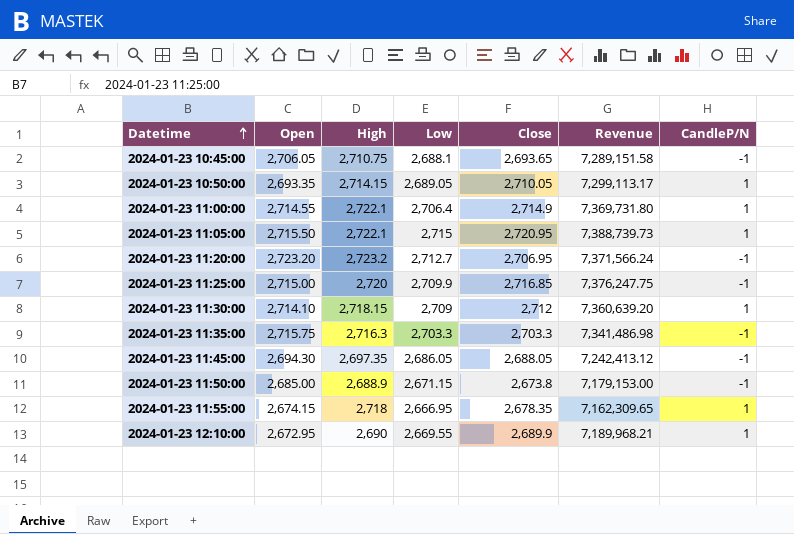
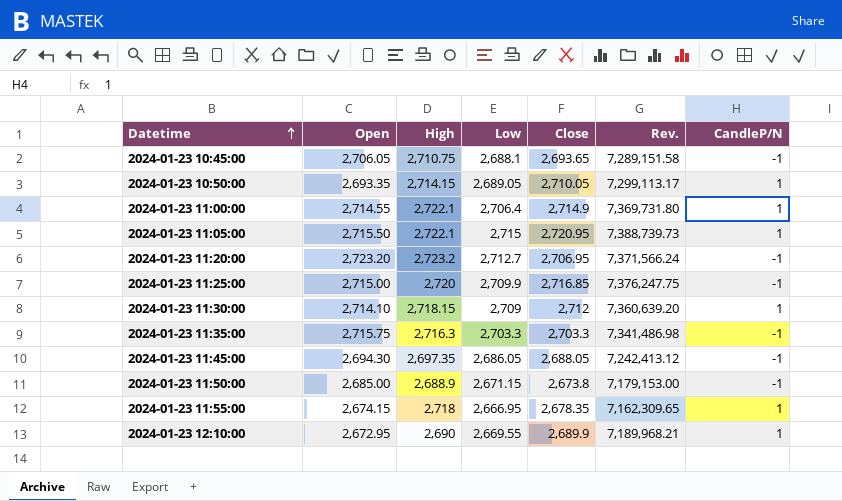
column name: Revenue -> Rev.

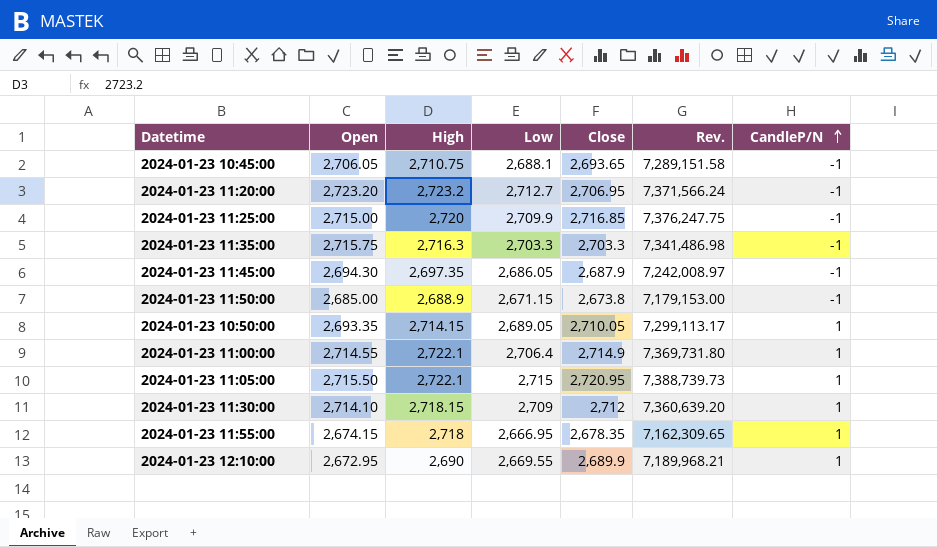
row order: Datetime ascending -> CandleP/N ascending
2024-01-23 11:45:00 | Close: 2,688.05 -> 2,687.9
2024-01-23 11:45:00 | Rev.: 7,242,413.12 -> 7,242,008.97

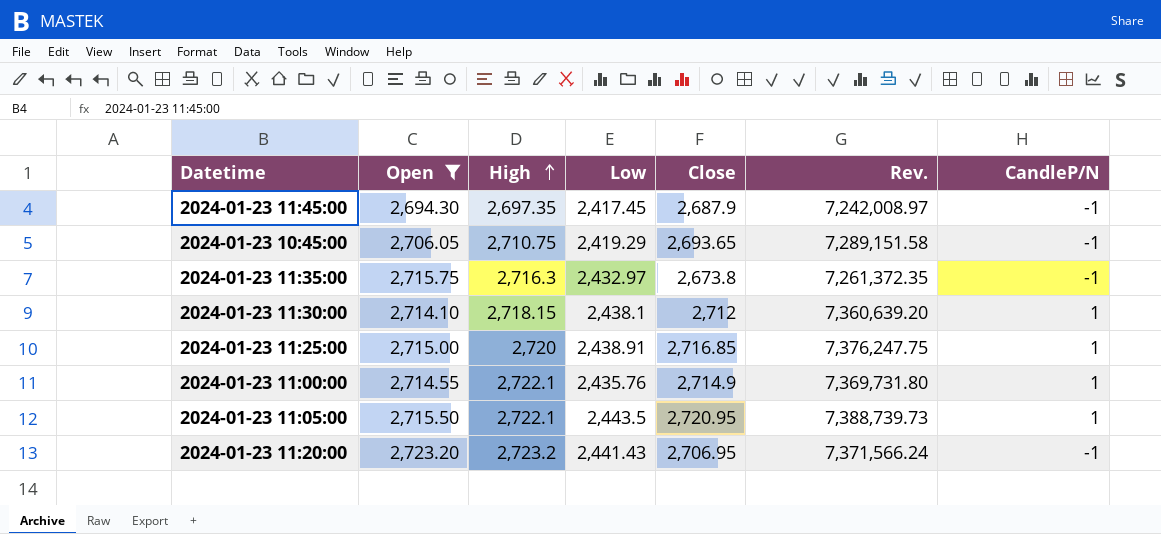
filter: none -> Open >= 2,694.30
row order: CandleP/N ascending -> High ascending
2024-01-23 11:45:00 | Low: 2,686.05 -> 2,417.45
2024-01-23 10:45:00 | Low: 2,688.1 -> 2,419.29
2024-01-23 11:35:00 | Low: 2,703.3 -> 2,432.97
2024-01-23 11:35:00 | Close: 2,703.3 -> 2,673.8
2024-01-23 11:35:00 | Rev.: 7,341,486.98 -> 7,261,372.35
2024-01-23 11:30:00 | Low: 2,709 -> 2,438.1
2024-01-23 11:25:00 | Low: 2,709.9 -> 2,438.91
2024-01-23 11:25:00 | CandleP/N: -1 -> 1
2024-01-23 11:00:00 | Low: 2,706.4 -> 2,435.76
2024-01-23 11:05:00 | Low: 2,715 -> 2,443.5
2024-01-23 11:20:00 | Low: 2,712.7 -> 2,441.43

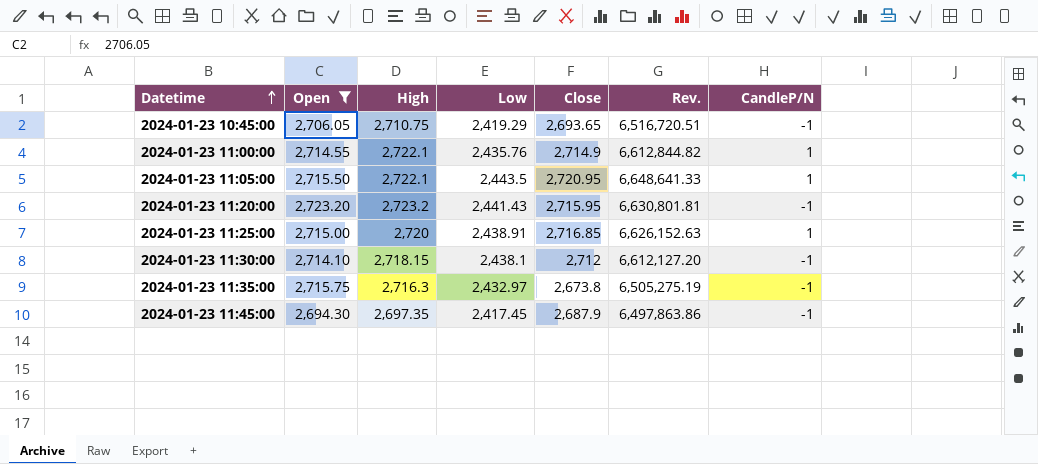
row order: High ascending -> Datetime ascending
column Rev. | formula: [Open] * [Close] -> [Low] * [Close]
2024-01-23 11:20:00 | Close: 2,706.95 -> 2,715.95
2024-01-23 11:30:00 | CandleP/N: 1 -> -1

